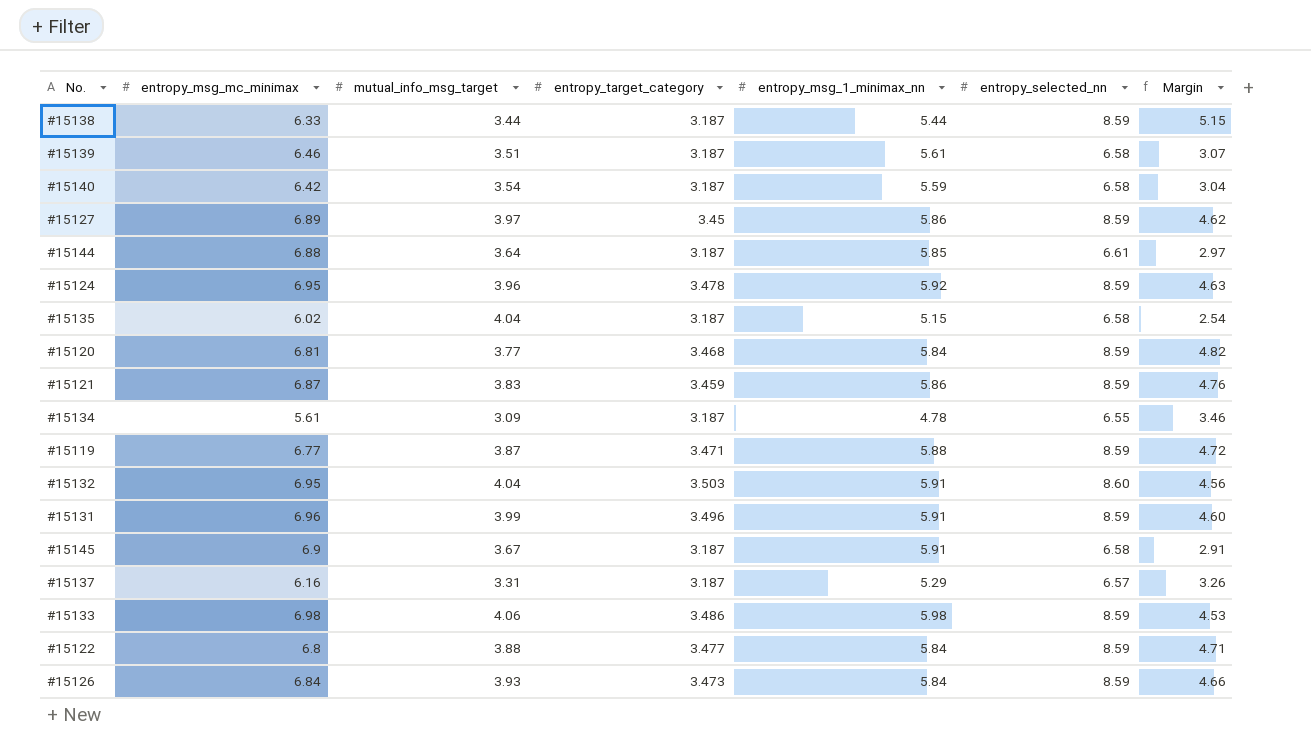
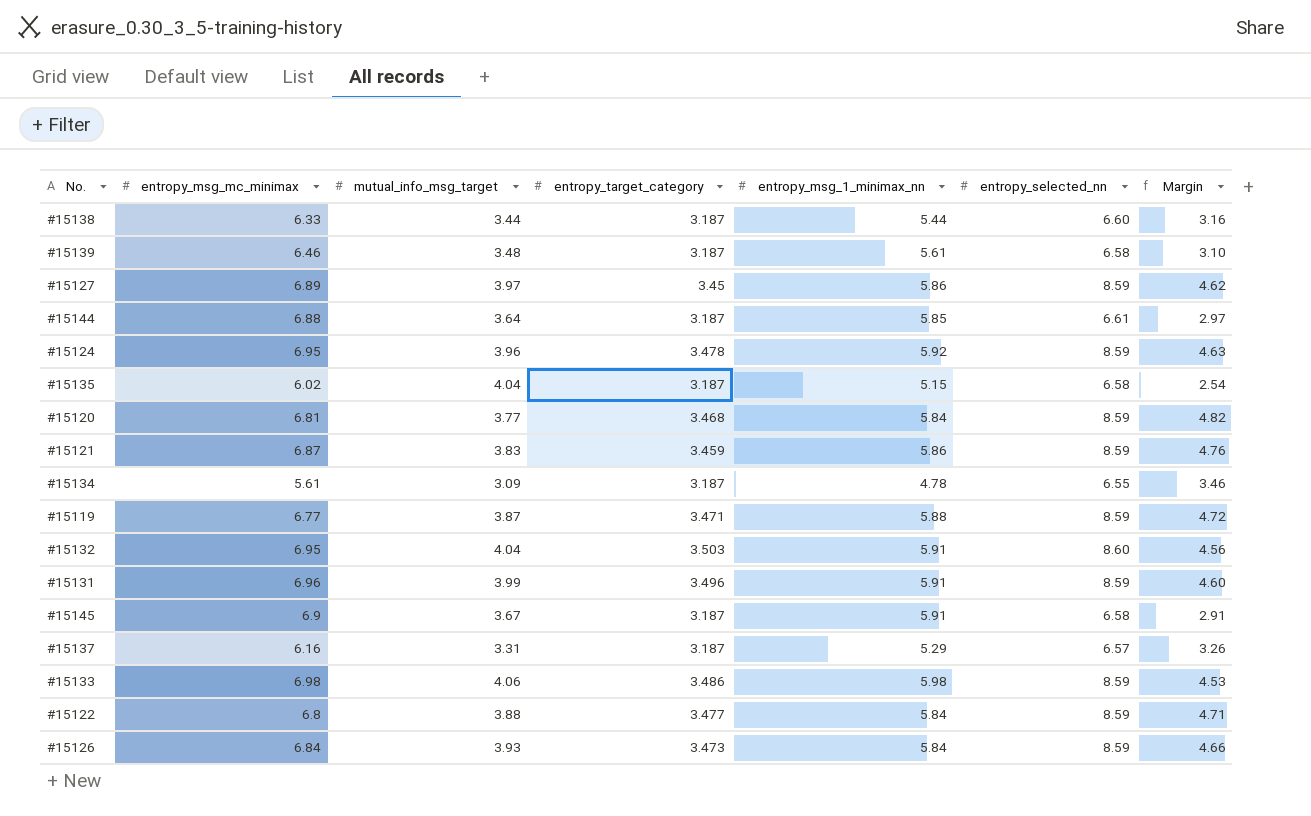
row #15140: 6.42 | 3.54 | 3.187 | 5.59 | 6.58 | 3.04 -> none
#15138 | entropy_selected_nn: 8.59 -> 6.60
#15138 | Margin: 5.15 -> 3.16
#15139 | mutual_info_msg_target: 3.51 -> 3.48
#15139 | Margin: 3.07 -> 3.10

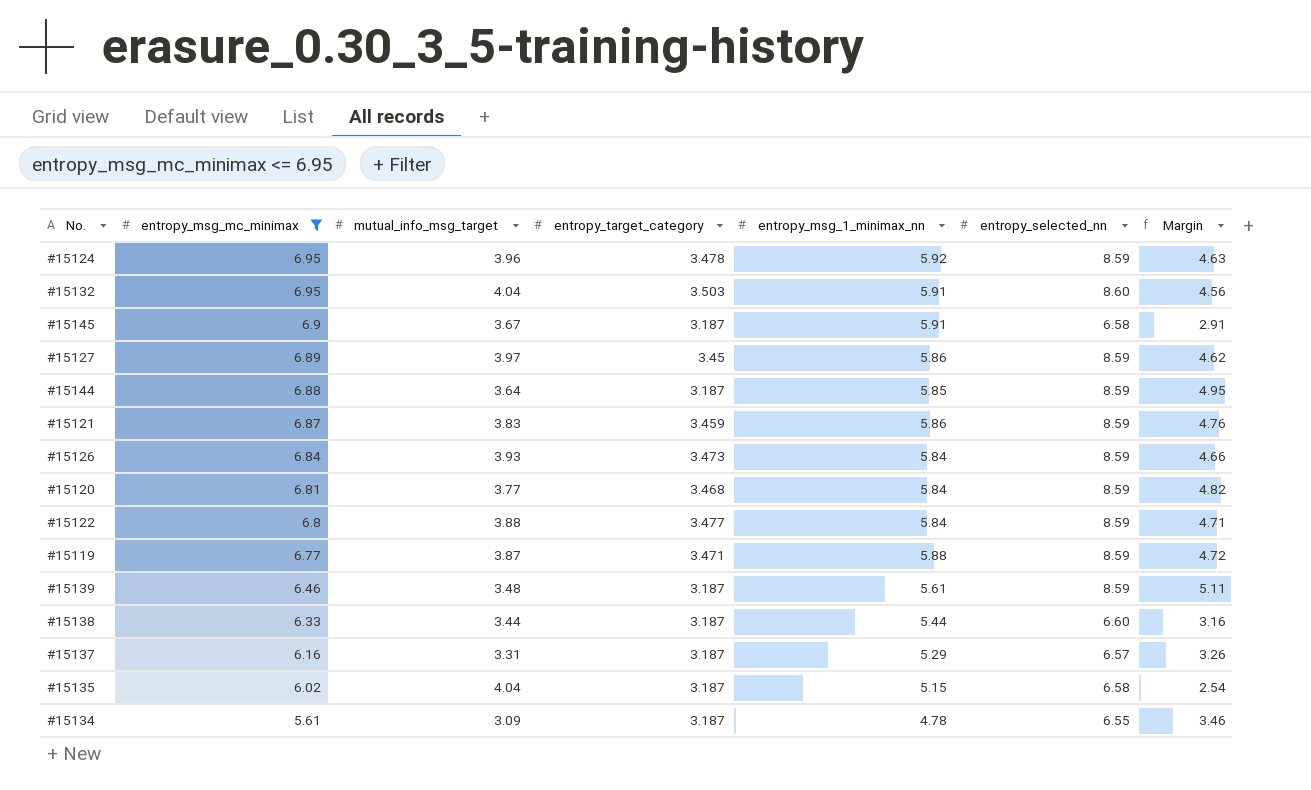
filter: none -> entropy_msg_mc_minimax <= 6.95
row order: none -> entropy_msg_mc_minimax descending
#15144 | entropy_selected_nn: 6.61 -> 8.59
#15144 | Margin: 2.97 -> 4.95
#15139 | entropy_selected_nn: 6.58 -> 8.59
#15139 | Margin: 3.10 -> 5.11

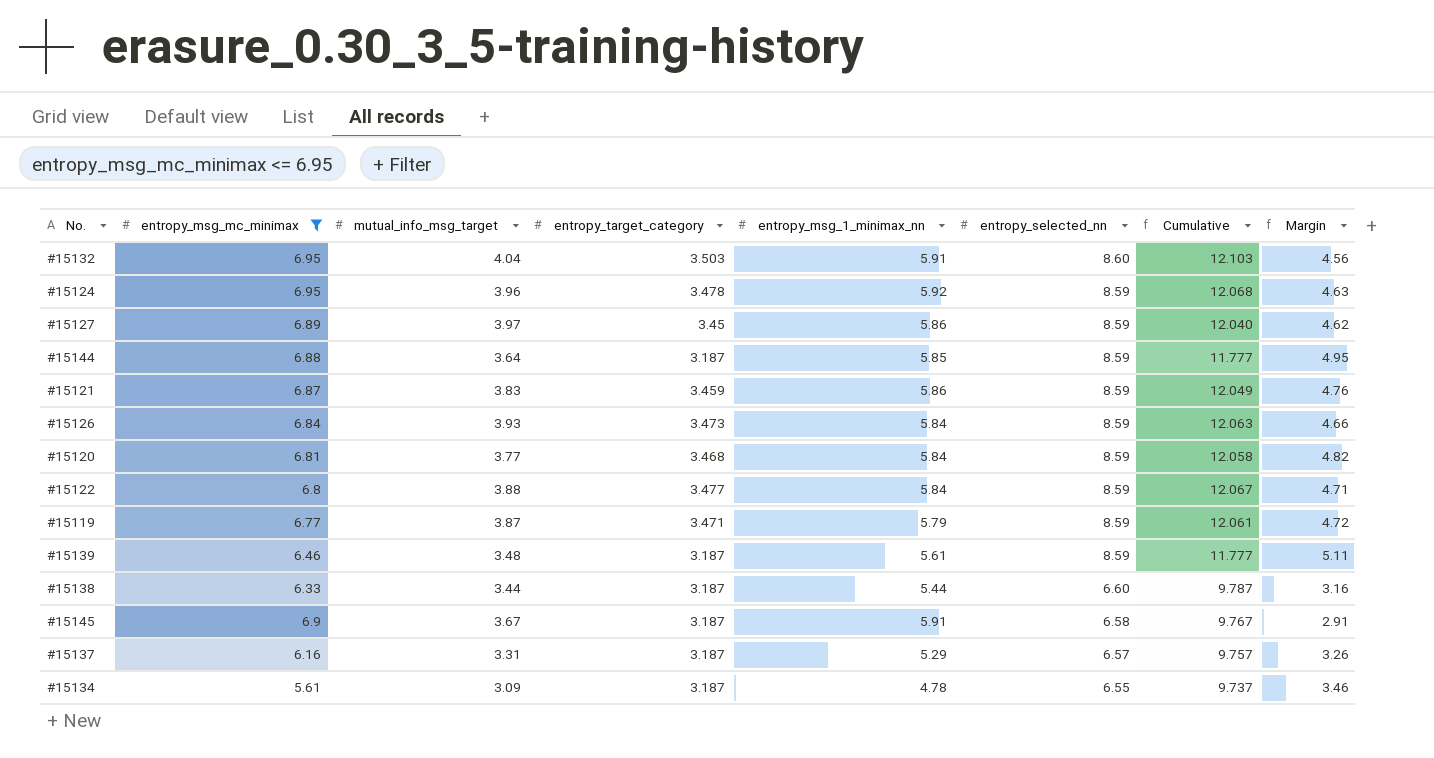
row order: entropy_msg_mc_minimax descending -> entropy_selected_nn descending
column Cumulative | formula: none -> [entropy_target_category] + [entropy_selected_nn]
row #15135: 6.02 | 4.04 | 3.187 | 5.15 | 6.58 | 2.54 -> none
#15119 | entropy_msg_1_minimax_nn: 5.88 -> 5.79

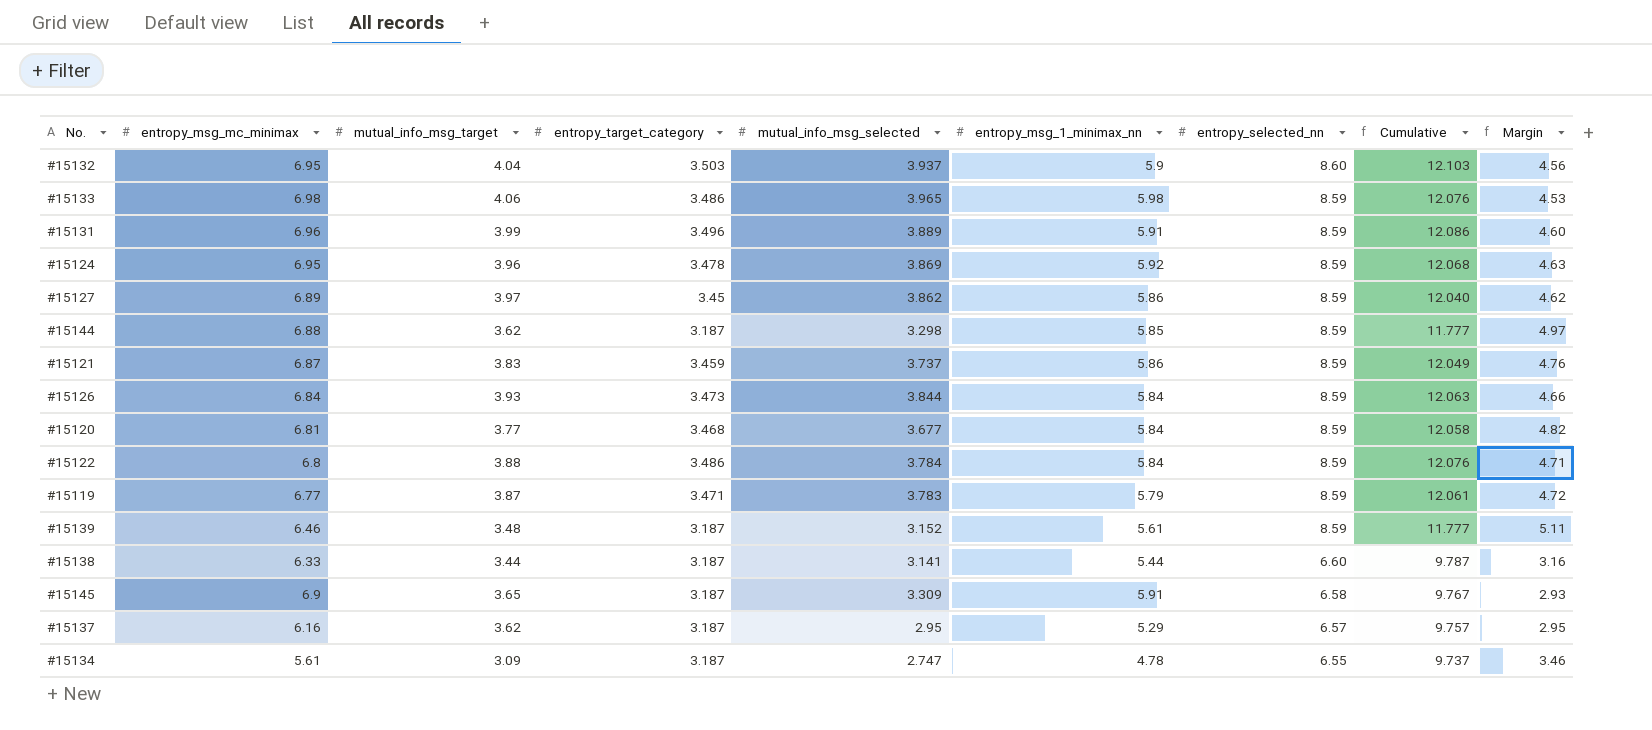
filter: entropy_msg_mc_minimax <= 6.95 -> none
column mutual_info_msg_selected | position: none -> 5
#15132 | entropy_msg_1_minimax_nn: 5.91 -> 5.9
#15144 | mutual_info_msg_target: 3.64 -> 3.62
#15144 | Margin: 4.95 -> 4.97
#15122 | entropy_target_category: 3.477 -> 3.486
#15122 | Cumulative: 12.067 -> 12.076
#15145 | mutual_info_msg_target: 3.67 -> 3.65
#15145 | Margin: 2.91 -> 2.93
#15137 | mutual_info_msg_target: 3.31 -> 3.62
#15137 | Margin: 3.26 -> 2.95

